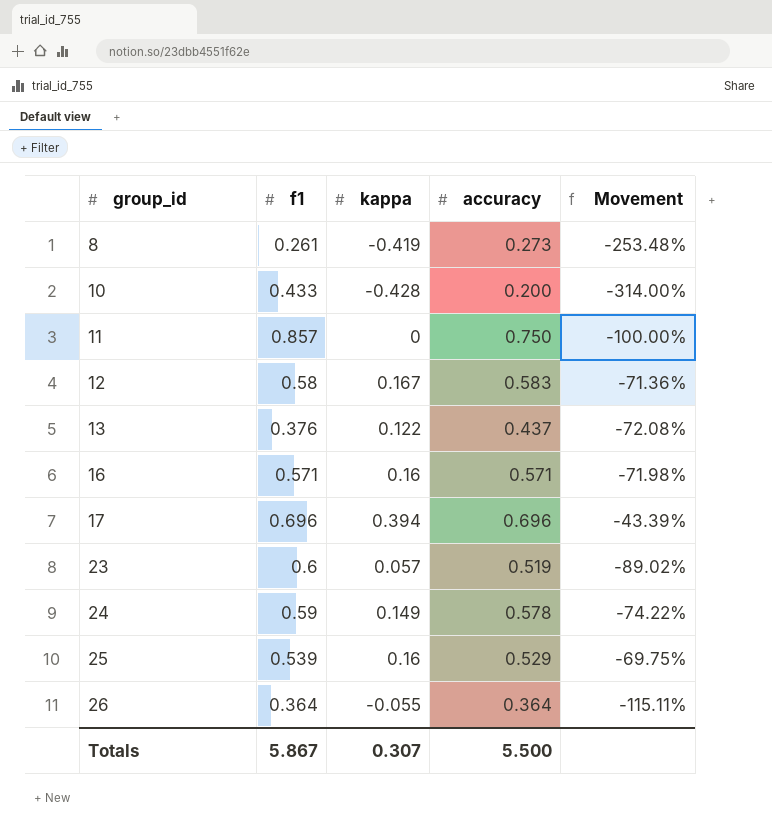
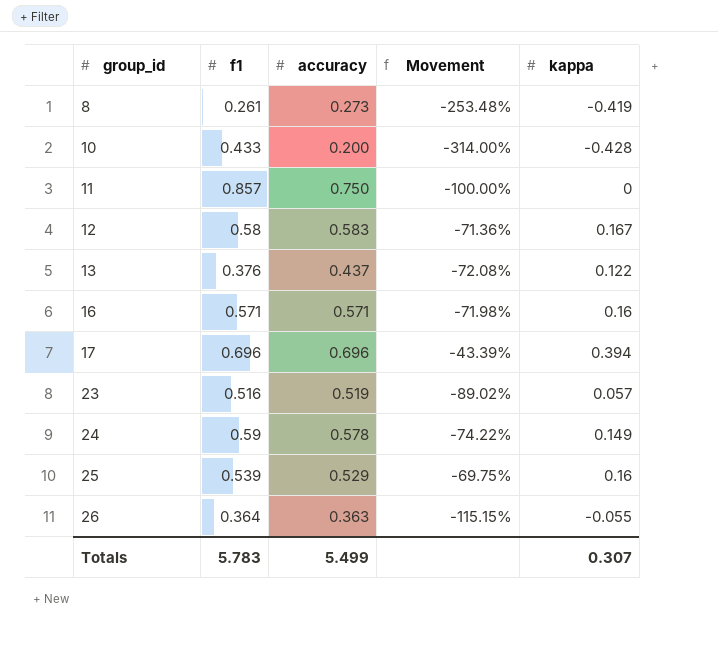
column kappa | position: 3 -> 5
23 | f1: 0.6 -> 0.516
26 | accuracy: 0.364 -> 0.363
26 | Movement: -115.11% -> -115.15%
Totals | f1: 5.867 -> 5.783
Totals | accuracy: 5.500 -> 5.499

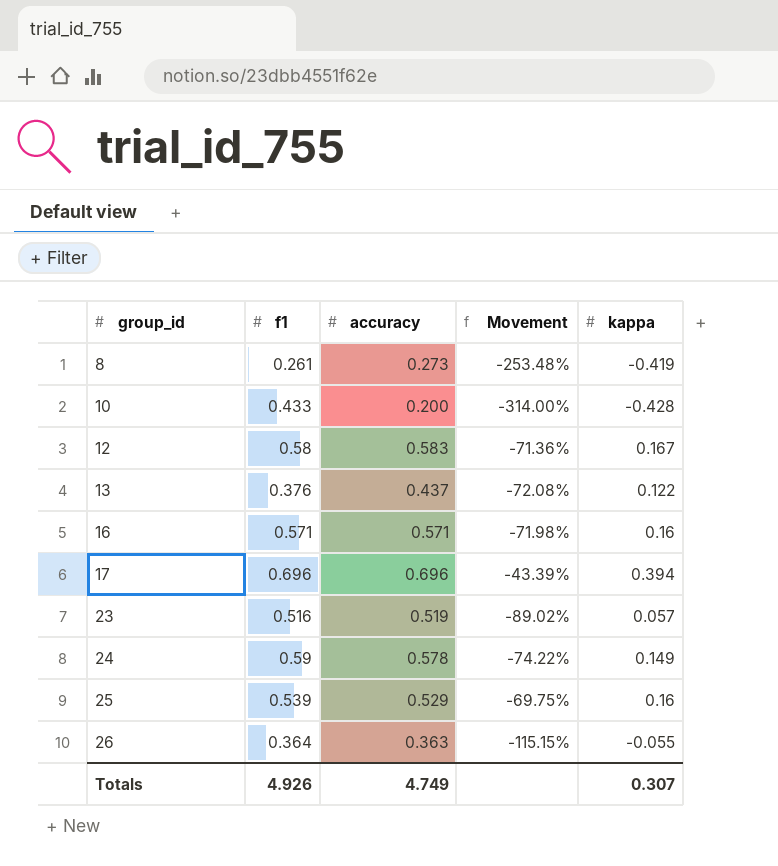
row 11: 0.857 | 0.750 | -100.00% | 0 -> none
Totals | f1: 5.783 -> 4.926
Totals | accuracy: 5.499 -> 4.749

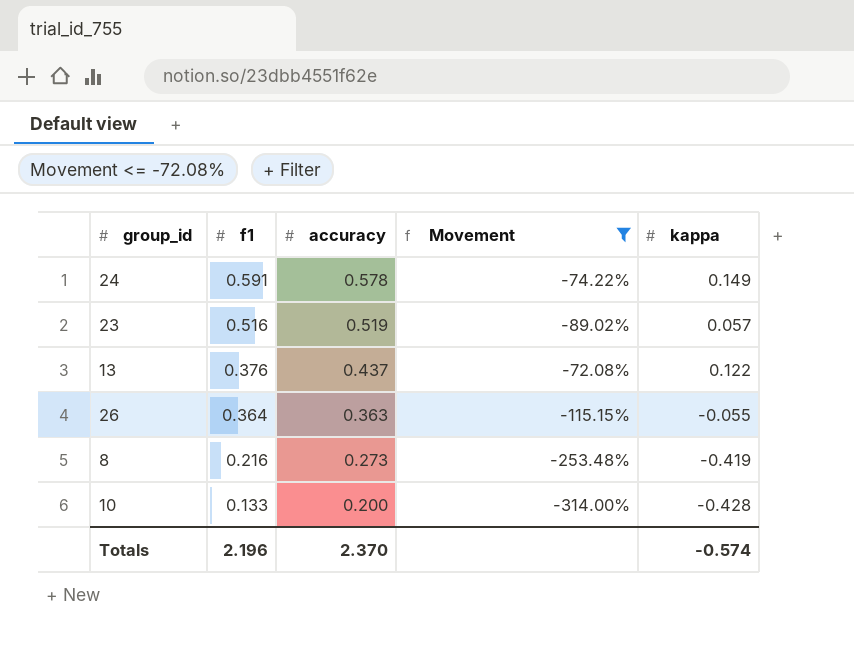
filter: none -> Movement <= -72.08%
row order: group_id ascending -> f1 descending
24 | f1: 0.59 -> 0.591
8 | f1: 0.261 -> 0.216
10 | f1: 0.433 -> 0.133
Totals | f1: 4.926 -> 2.196
Totals | accuracy: 4.749 -> 2.370
Totals | kappa: 0.307 -> -0.574

